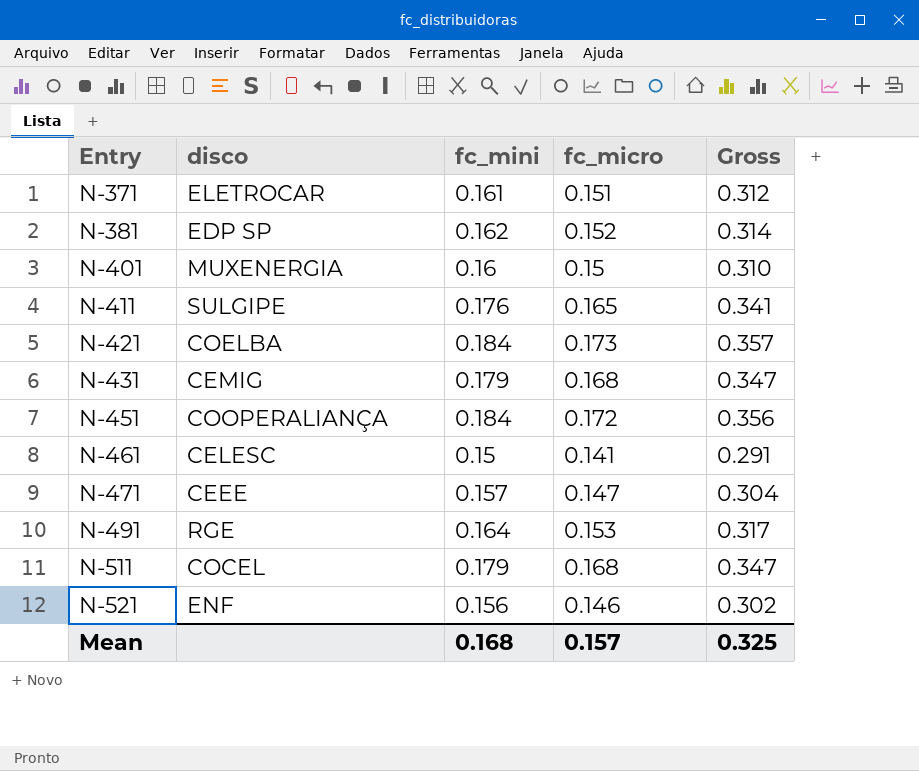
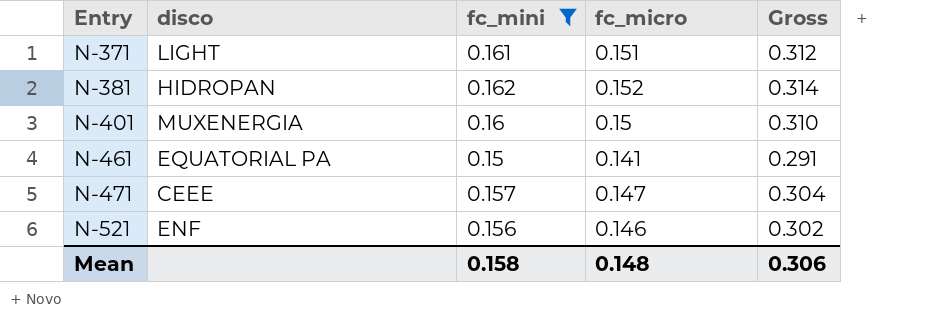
filter: none -> fc_mini <= 0.162
N-371 | disco: ELETROCAR -> LIGHT
N-381 | disco: EDP SP -> HIDROPAN
N-461 | disco: CELESC -> EQUATORIAL PA
Mean | fc_mini: 0.168 -> 0.158
Mean | fc_micro: 0.157 -> 0.148
Mean | Gross: 0.325 -> 0.306

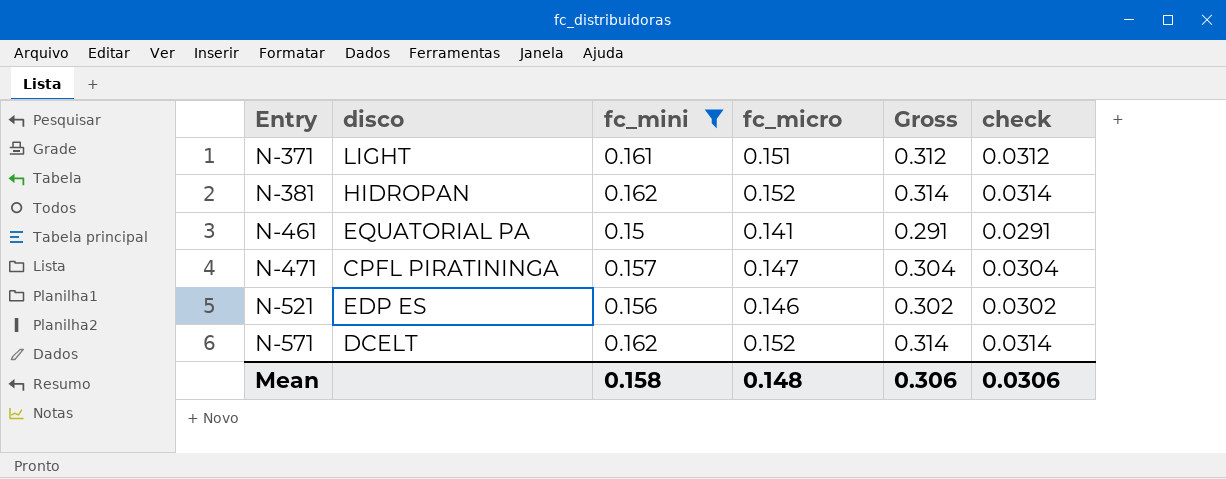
column check | formula: none -> [Gross] * 0.1
row N-401: MUXENERGIA | 0.16 | 0.15 | 0.310 -> none
N-471 | disco: CEEE -> CPFL PIRATININGA
N-521 | disco: ENF -> EDP ES
row N-571: none -> DCELT | 0.162 | 0.152 | 0.314 | 0.0314

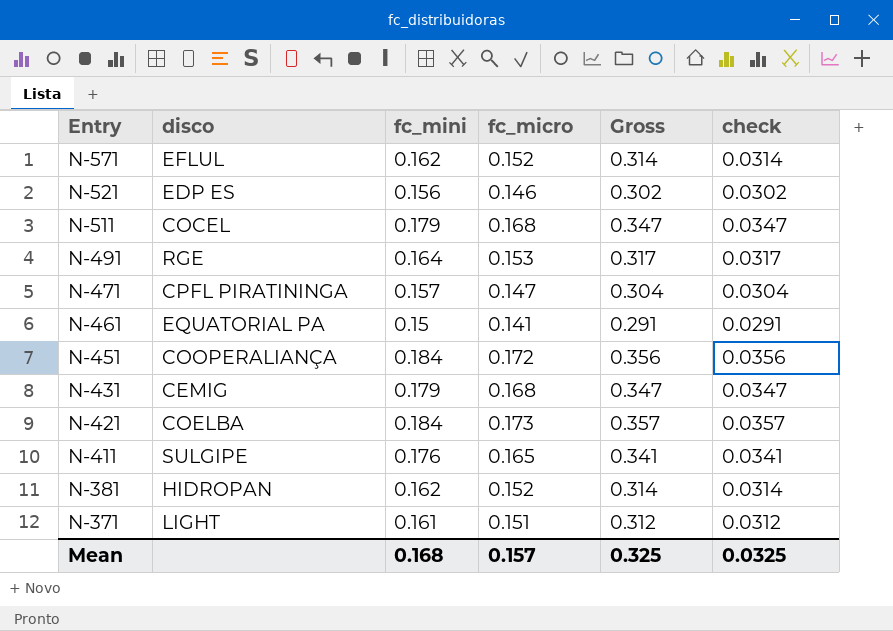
filter: fc_mini <= 0.162 -> none
row order: Entry ascending -> Entry descending
N-571 | disco: DCELT -> EFLUL
Mean | fc_mini: 0.158 -> 0.168
Mean | fc_micro: 0.148 -> 0.157
Mean | Gross: 0.306 -> 0.325
Mean | check: 0.0306 -> 0.0325

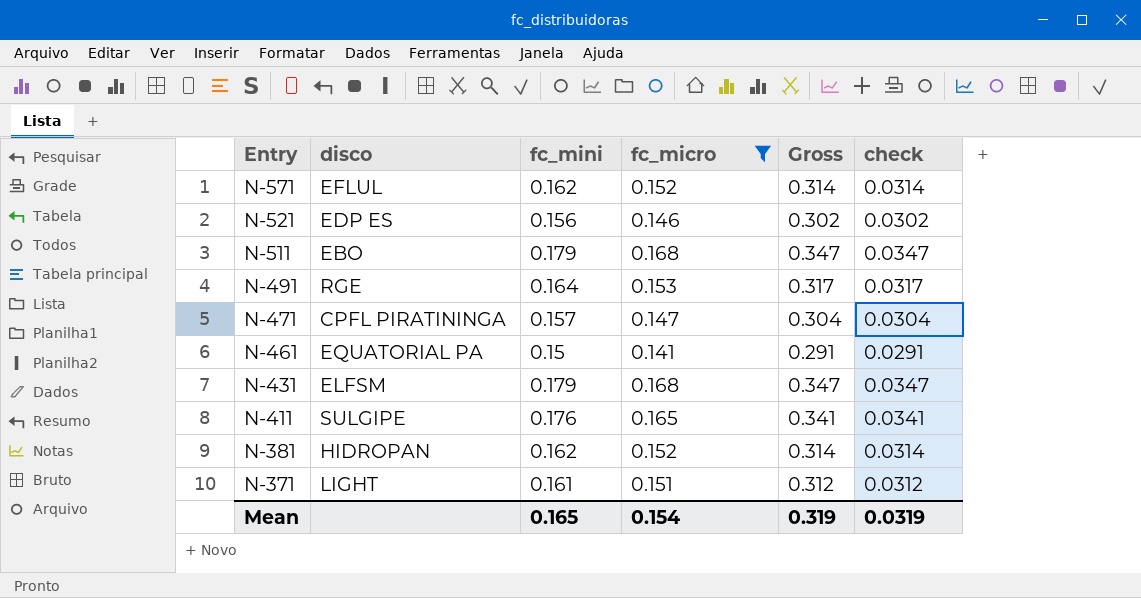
filter: none -> fc_micro <= 0.168
N-511 | disco: COCEL -> EBO
N-431 | disco: CEMIG -> ELFSM
Mean | fc_mini: 0.168 -> 0.165
Mean | fc_micro: 0.157 -> 0.154
Mean | Gross: 0.325 -> 0.319
Mean | check: 0.0325 -> 0.0319

